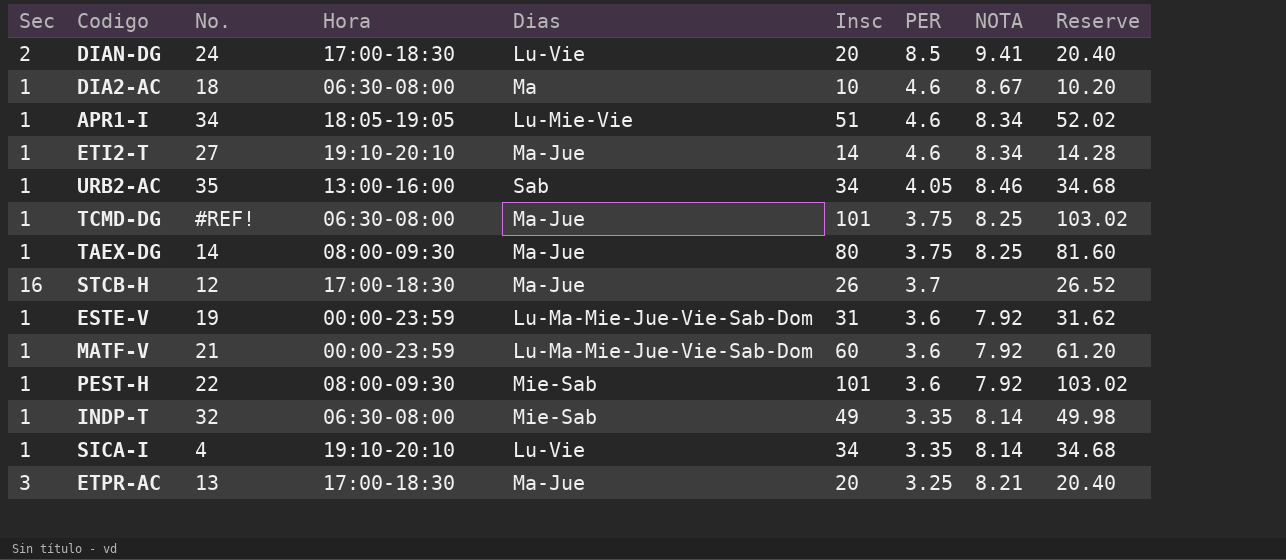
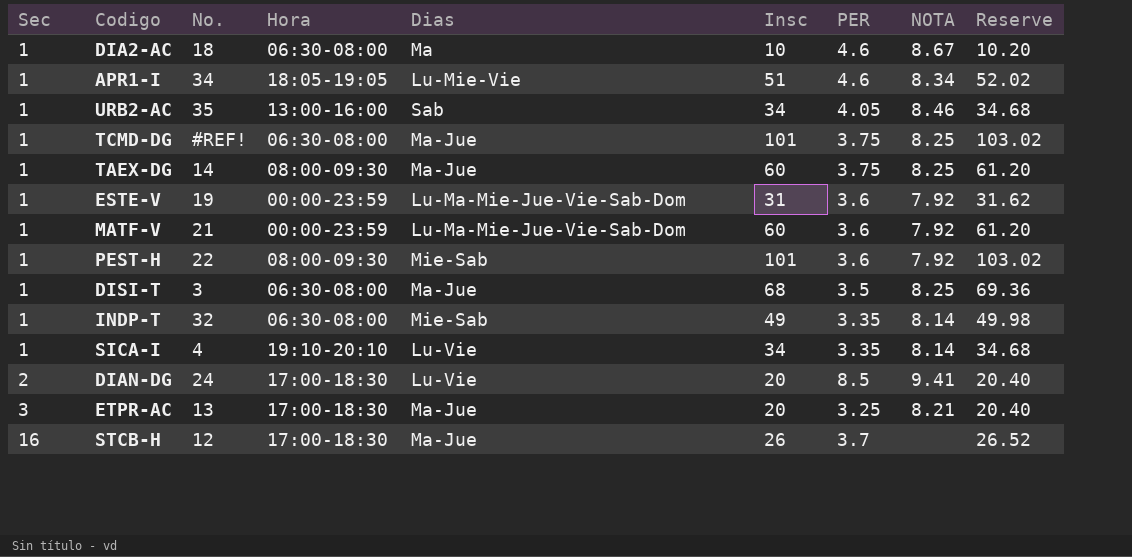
row order: PER descending -> Sec ascending
row ETI2-T: 1 | 27 | 19:10-20:10 | Ma-Jue | 14 | 4.6 | 8.34 | 14.28 -> none
TAEX-DG | Insc: 80 -> 60
TAEX-DG | Reserve: 81.60 -> 61.20
row DISI-T: none -> 1 | 3 | 06:30-08:00 | Ma-Jue | 68 | 3.5 | 8.25 | 69.36

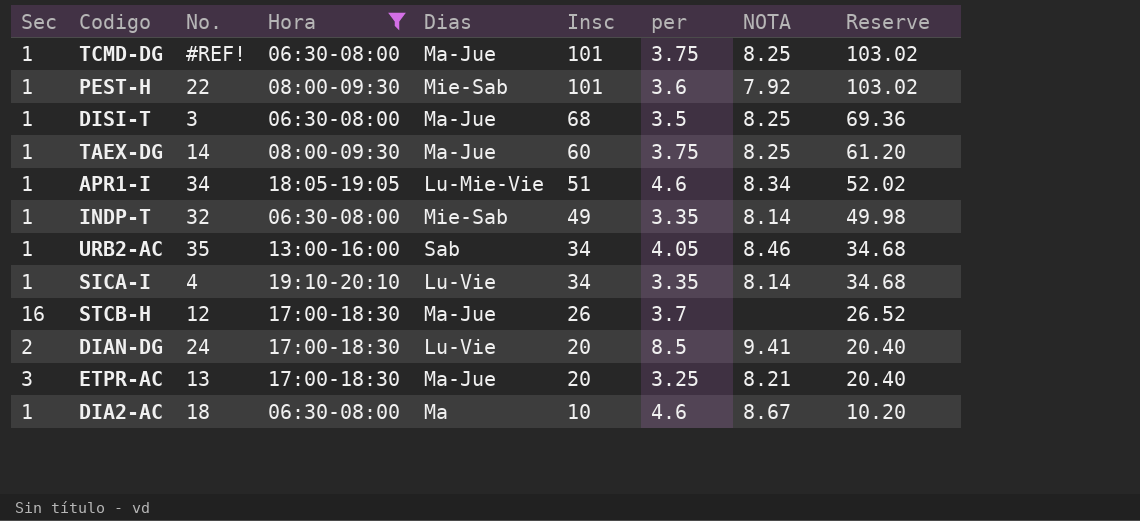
filter: none -> Hora != 00:00-23:59
row order: Sec ascending -> Insc descending
column name: PER -> per

